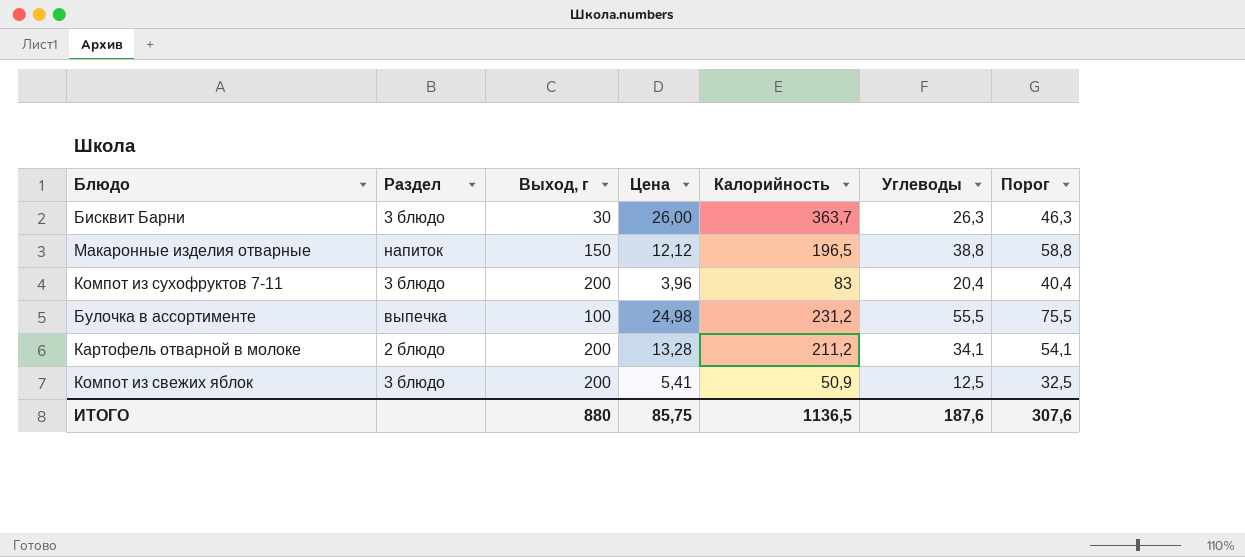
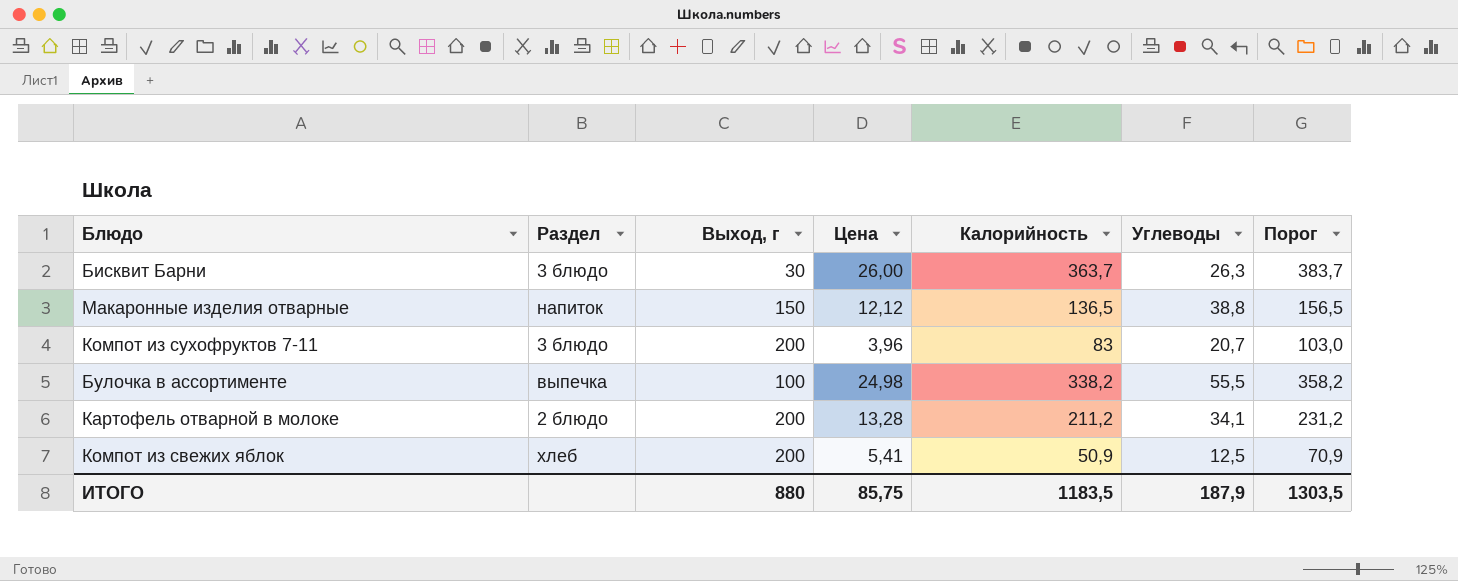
column Порог | formula: [Углеводы] + 20 -> [Калорийность] + 20
Макаронные изделия отварные | Калорийность: 196,5 -> 136,5
Компот из сухофруктов 7-11 | Углеводы: 20,4 -> 20,7
Булочка в ассортименте | Калорийность: 231,2 -> 338,2
Компот из свежих яблок | Раздел: 3 блюдо -> хлеб
ИТОГО | Калорийность: 1136,5 -> 1183,5
ИТОГО | Углеводы: 187,6 -> 187,9
ИТОГО | Порог: 307,6 -> 1303,5

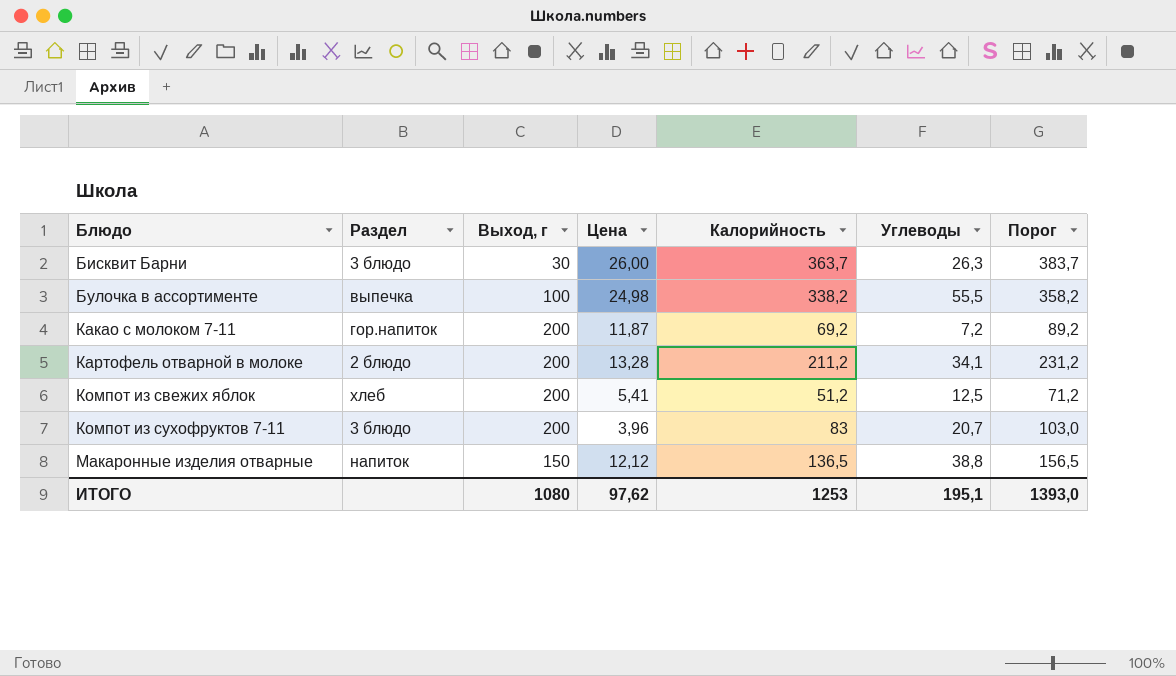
row order: none -> Блюдо ascending
row Какао с молоком 7-11: none -> гор.напиток | 200 | 11,87 | 69,2 | 7,2 | 89,2
Компот из свежих яблок | Калорийность: 50,9 -> 51,2
Компот из свежих яблок | Порог: 70,9 -> 71,2
ИТОГО | Выход, г: 880 -> 1080
ИТОГО | Цена: 85,75 -> 97,62
ИТОГО | Калорийность: 1183,5 -> 1253
ИТОГО | Углеводы: 187,9 -> 195,1
ИТОГО | Порог: 1303,5 -> 1393,0

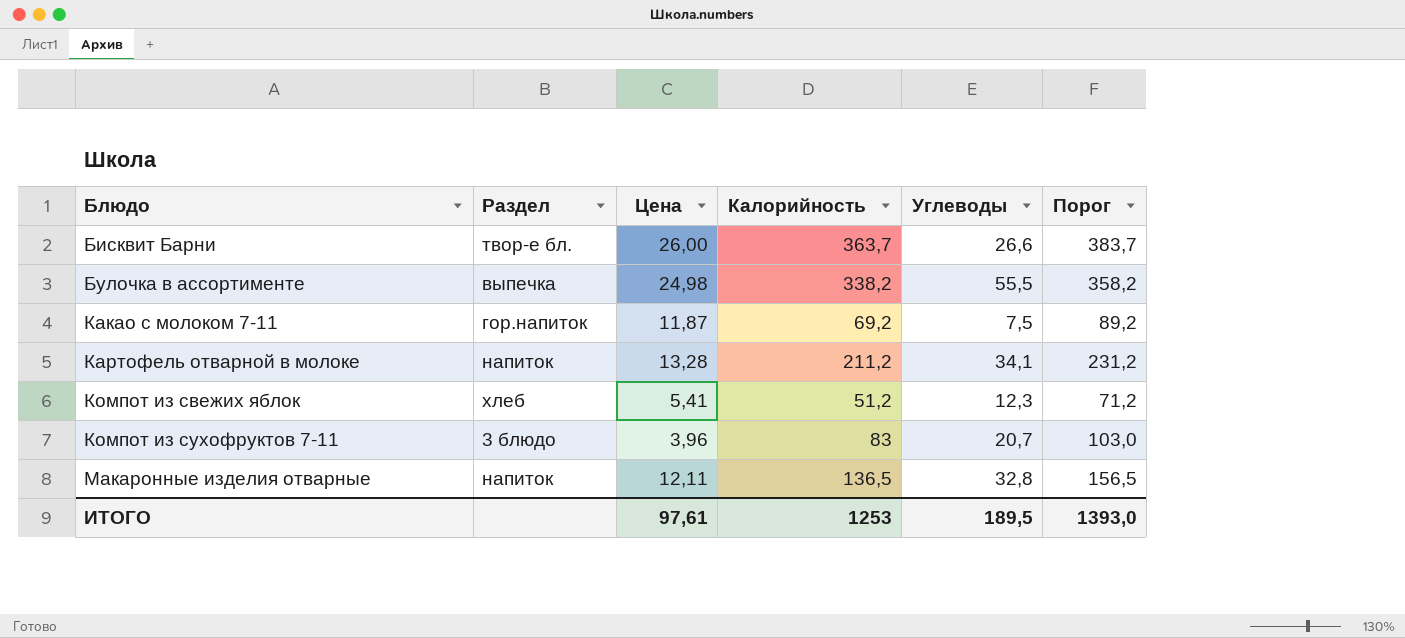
column Выход, г | position: 3 -> none
Бисквит Барни | Раздел: 3 блюдо -> твор-е бл.
Бисквит Барни | Углеводы: 26,3 -> 26,6
Какао с молоком 7-11 | Углеводы: 7,2 -> 7,5
Картофель отварной в молоке | Раздел: 2 блюдо -> напиток
Компот из свежих яблок | Углеводы: 12,5 -> 12,3
Макаронные изделия отварные | Цена: 12,12 -> 12,11
Макаронные изделия отварные | Углеводы: 38,8 -> 32,8
ИТОГО | Цена: 97,62 -> 97,61
ИТОГО | Углеводы: 195,1 -> 189,5

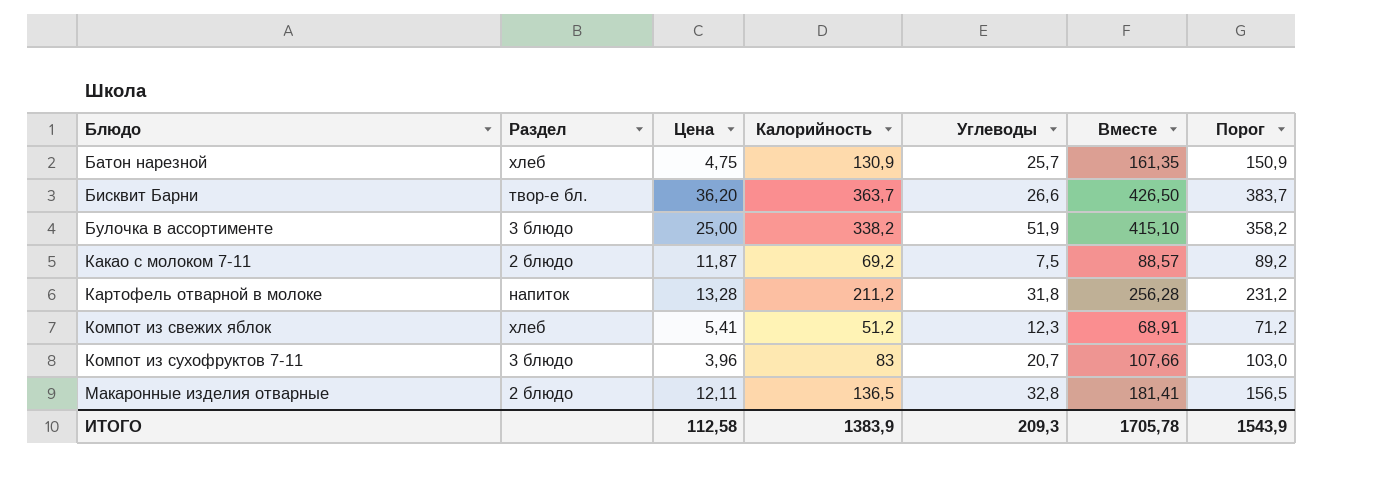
column Вместе | formula: none -> [Цена] + [Калорийность] + [Углеводы]
row Батон нарезной: none -> хлеб | 4,75 | 130,9 | 25,7 | 161,35 | 150,9
Бисквит Барни | Цена: 26,00 -> 36,20
Булочка в ассортименте | Раздел: выпечка -> 3 блюдо
Булочка в ассортименте | Цена: 24,98 -> 25,00
Булочка в ассортименте | Углеводы: 55,5 -> 51,9
Какао с молоком 7-11 | Раздел: гор.напиток -> 2 блюдо
Картофель отварной в молоке | Углеводы: 34,1 -> 31,8
Макаронные изделия отварные | Раздел: напиток -> 2 блюдо
ИТОГО | Цена: 97,61 -> 112,58
ИТОГО | Калорийность: 1253 -> 1383,9
ИТОГО | Углеводы: 189,5 -> 209,3
ИТОГО | Порог: 1393,0 -> 1543,9

